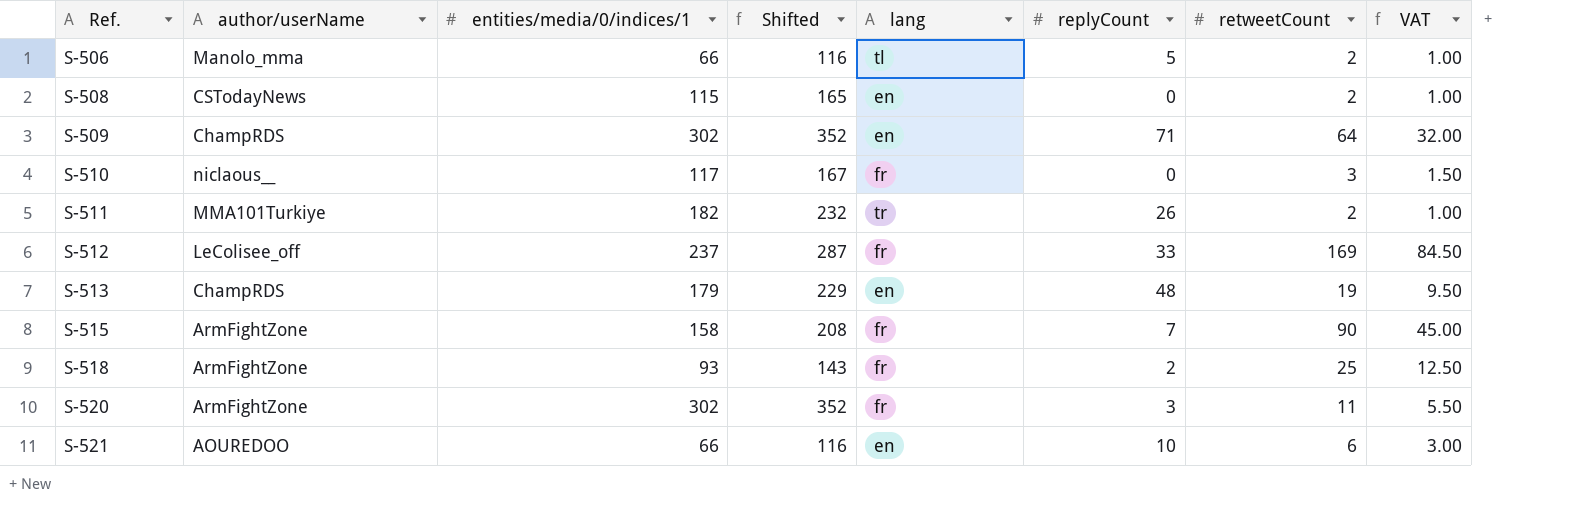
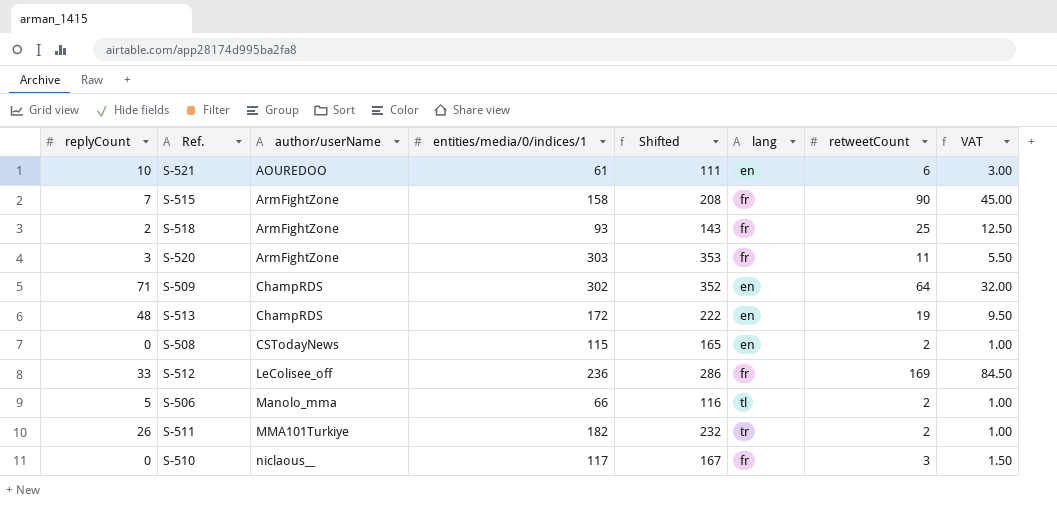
row order: Ref. ascending -> author/userName ascending
column replyCount | position: 6 -> 1
S-521 | entities/media/0/indices/1: 66 -> 61
S-521 | Shifted: 116 -> 111
S-520 | entities/media/0/indices/1: 302 -> 303
S-520 | Shifted: 352 -> 353
S-513 | entities/media/0/indices/1: 179 -> 172
S-513 | Shifted: 229 -> 222
S-512 | entities/media/0/indices/1: 237 -> 236
S-512 | Shifted: 287 -> 286

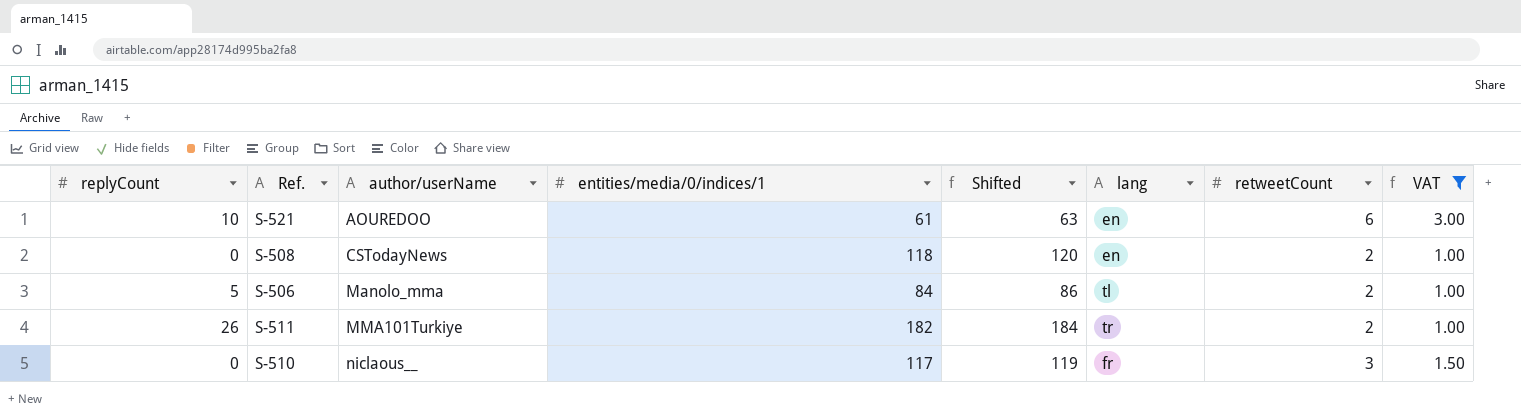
filter: none -> VAT <= 3.00
column Shifted | formula: [entities/media/0/indices/1] + 50 -> [entities/media/0/indices/1] + 2
S-508 | entities/media/0/indices/1: 115 -> 118
S-506 | entities/media/0/indices/1: 66 -> 84

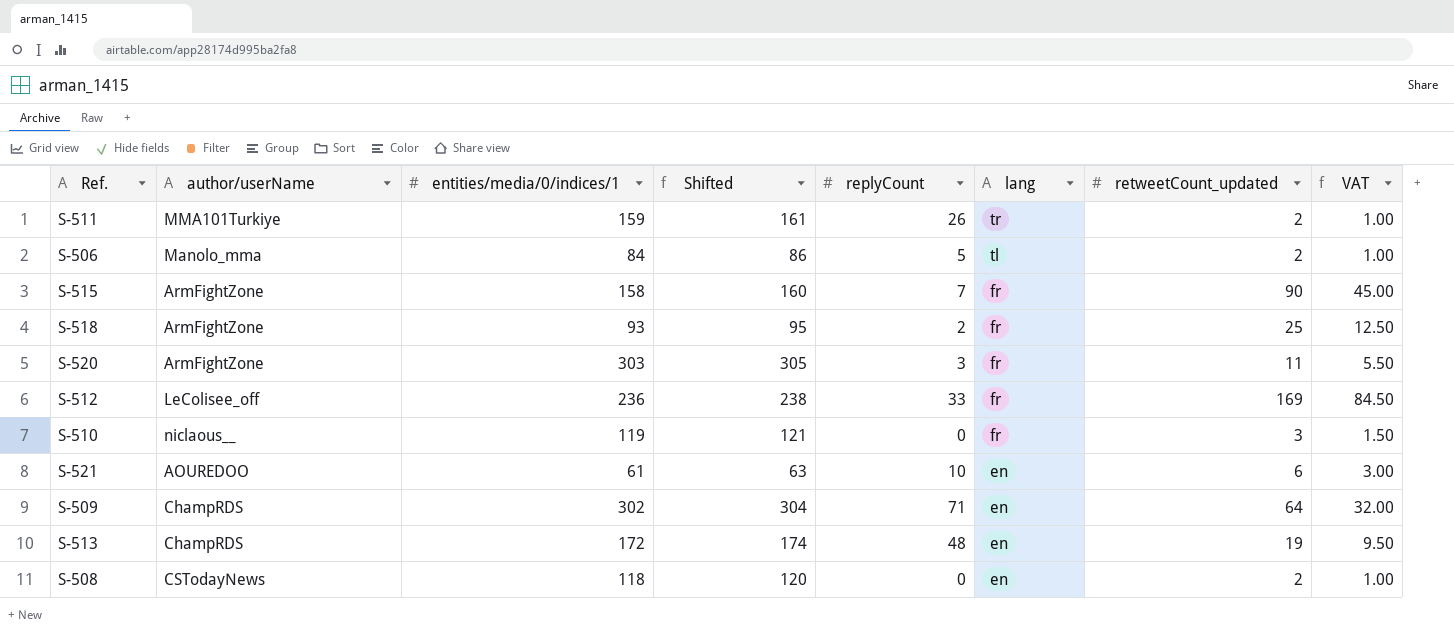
filter: VAT <= 3.00 -> none
row order: author/userName ascending -> lang descending
column replyCount | position: 1 -> 5
column name: retweetCount -> retweetCount_updated
S-511 | entities/media/0/indices/1: 182 -> 159
S-511 | Shifted: 184 -> 161
S-510 | entities/media/0/indices/1: 117 -> 119
S-510 | Shifted: 119 -> 121

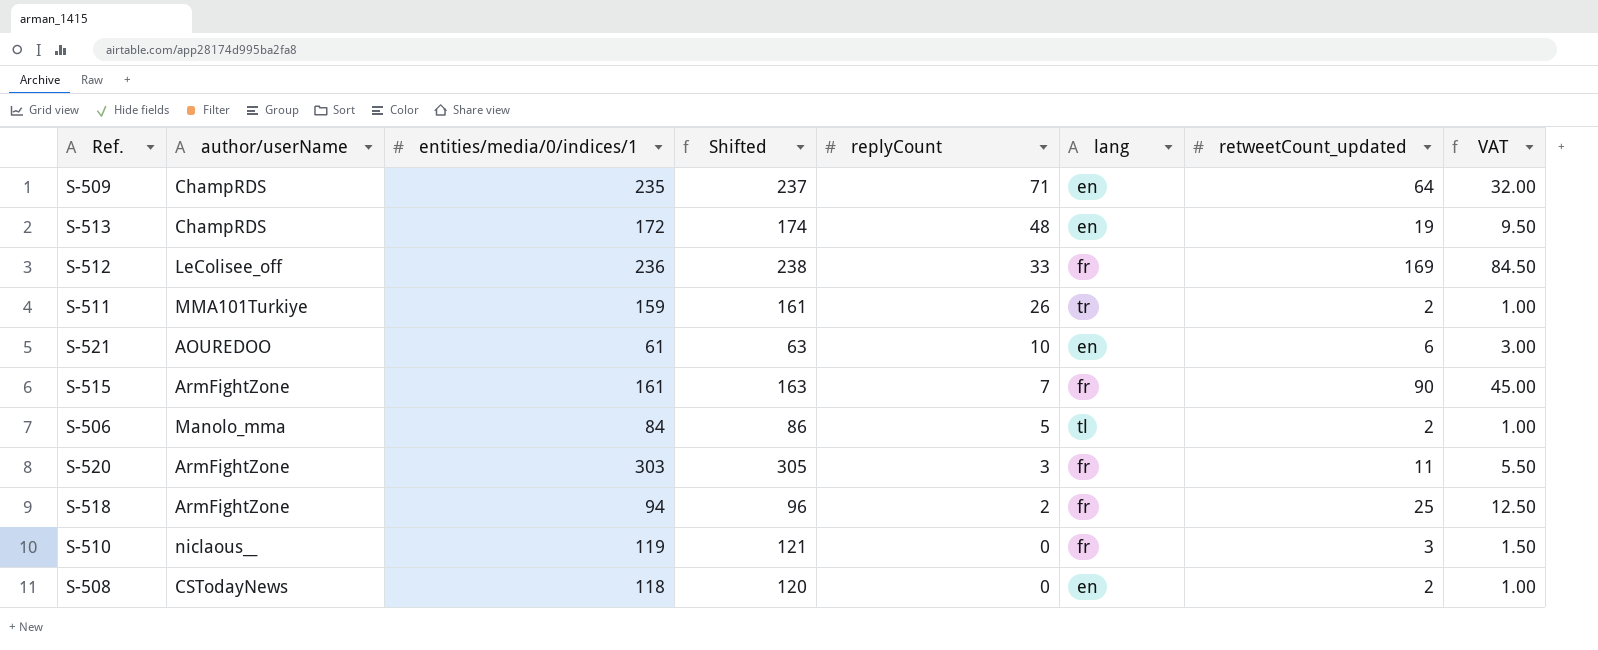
row order: lang descending -> replyCount descending
S-509 | entities/media/0/indices/1: 302 -> 235
S-509 | Shifted: 304 -> 237
S-515 | entities/media/0/indices/1: 158 -> 161
S-515 | Shifted: 160 -> 163
S-518 | entities/media/0/indices/1: 93 -> 94
S-518 | Shifted: 95 -> 96

